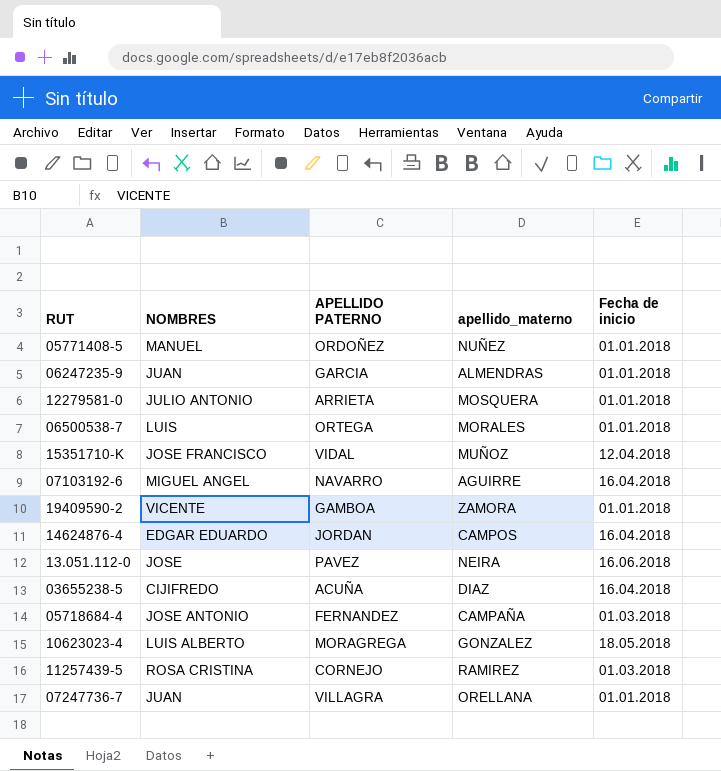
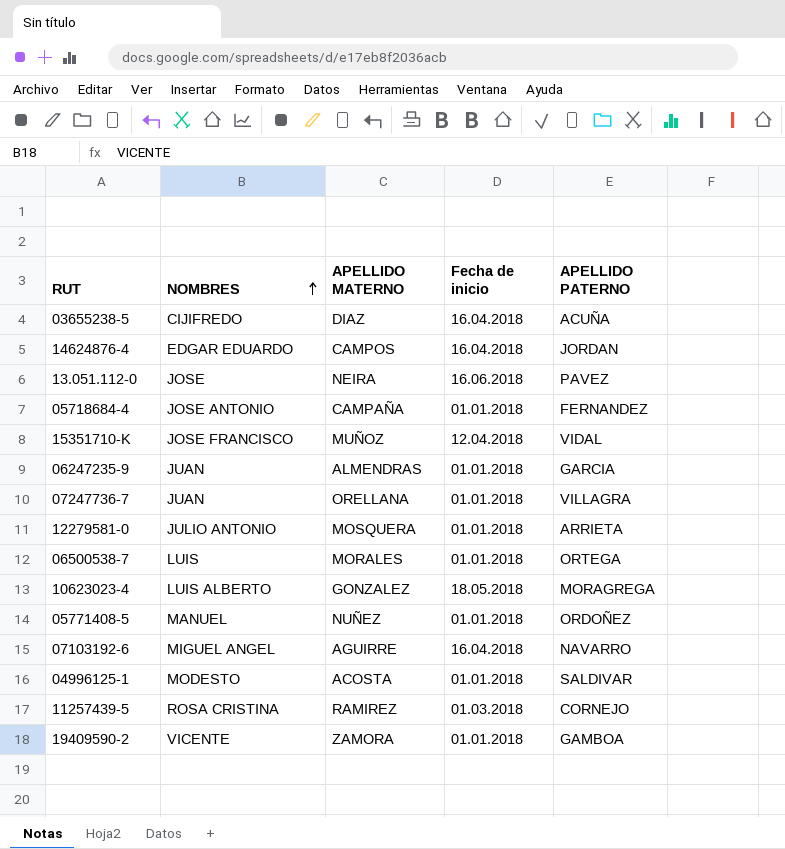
row order: none -> NOMBRES ascending
column name: apellido_materno -> APELLIDO MATERNO
column APELLIDO PATERNO | position: 3 -> 5
05718684-4 | Fecha de inicio: 01.03.2018 -> 01.01.2018
row 04996125-1: none -> MODESTO | ACOSTA | 01.01.2018 | SALDIVAR

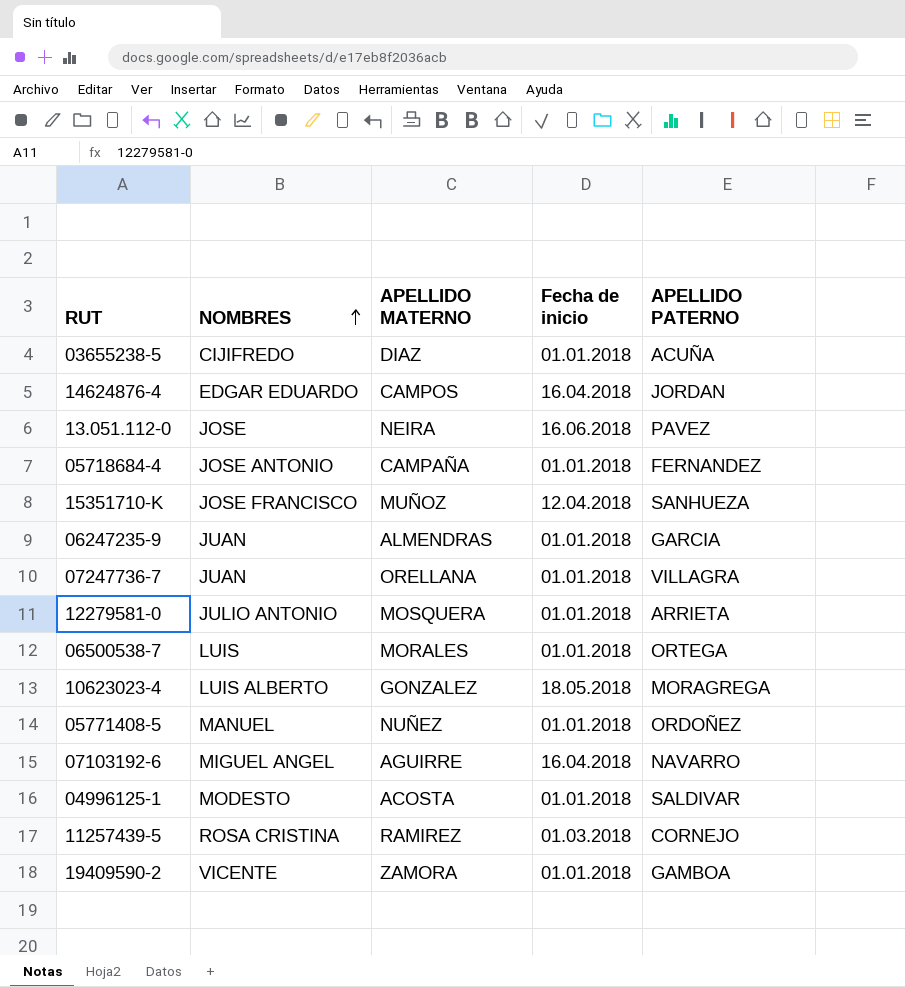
03655238-5 | Fecha de inicio: 16.04.2018 -> 01.01.2018
15351710-K | APELLIDO PATERNO: VIDAL -> SANHUEZA

